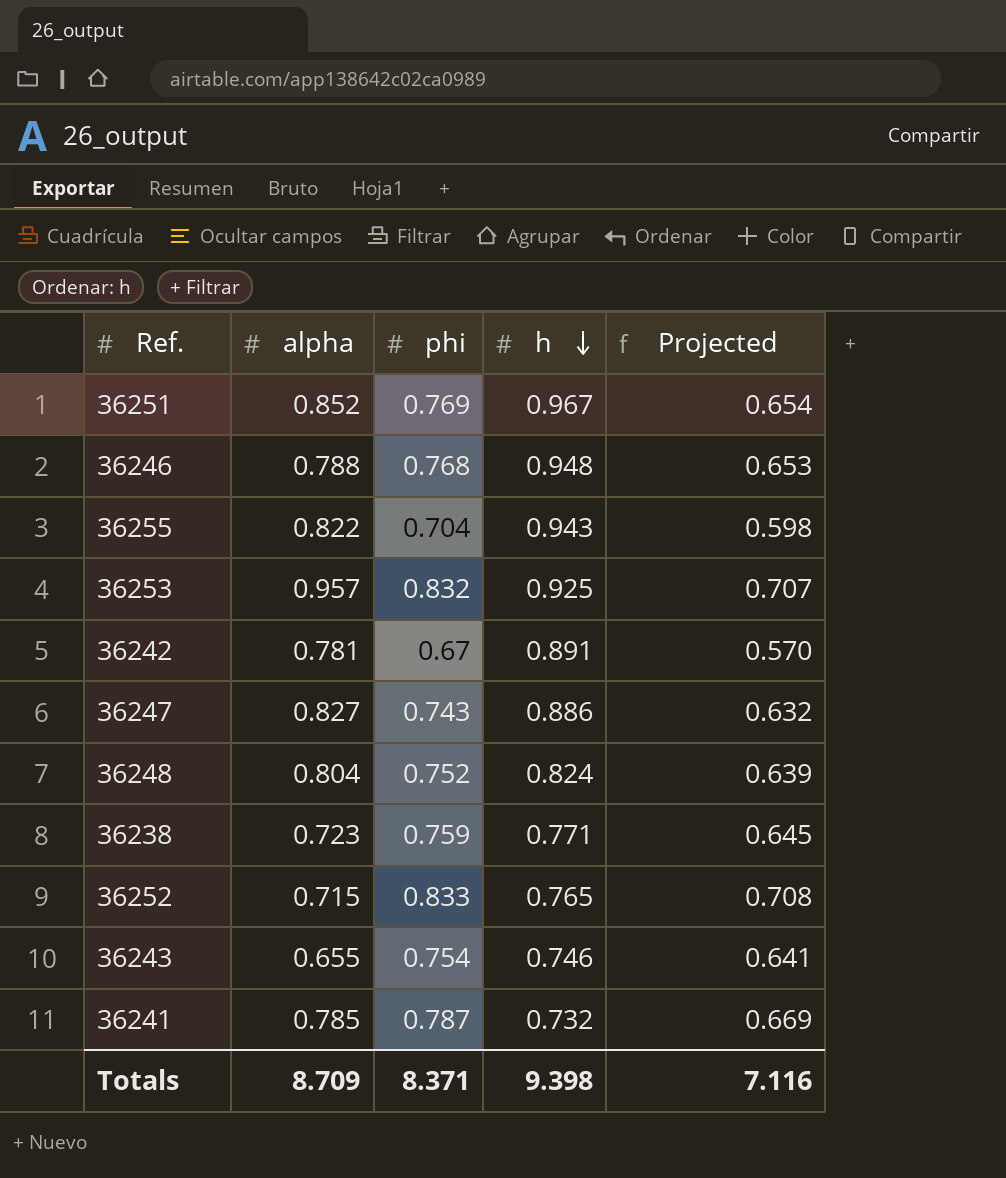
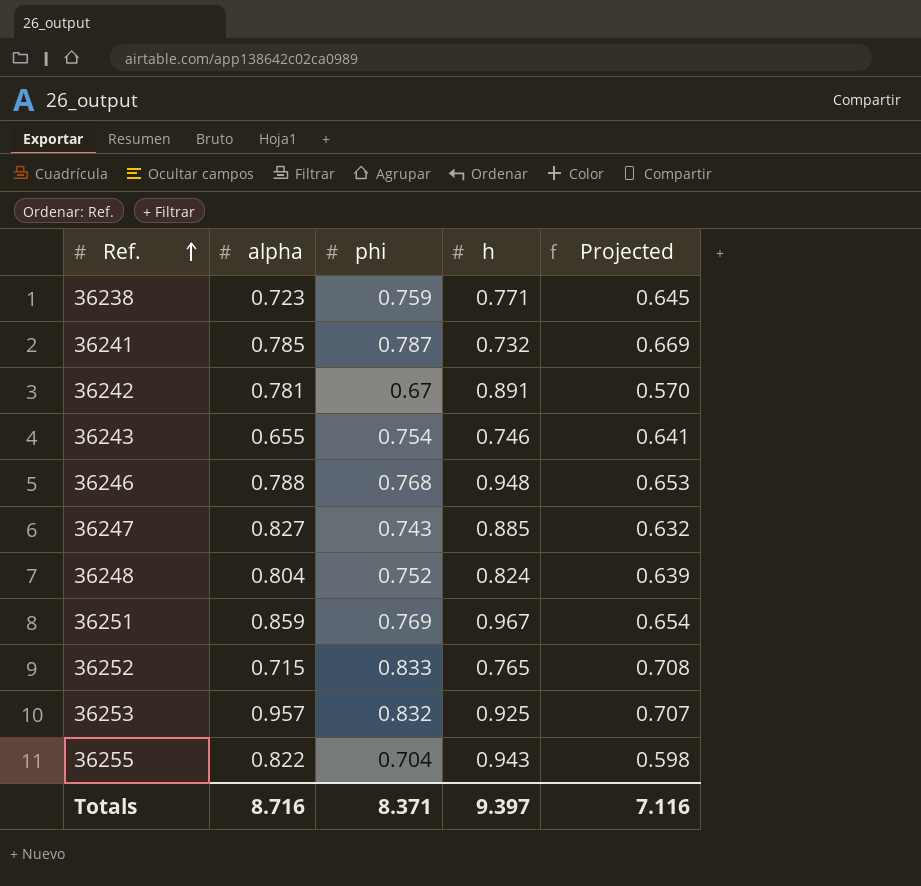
row order: h descending -> Ref. ascending
36247 | h: 0.886 -> 0.885
36251 | alpha: 0.852 -> 0.859
Totals | alpha: 8.709 -> 8.716
Totals | h: 9.398 -> 9.397

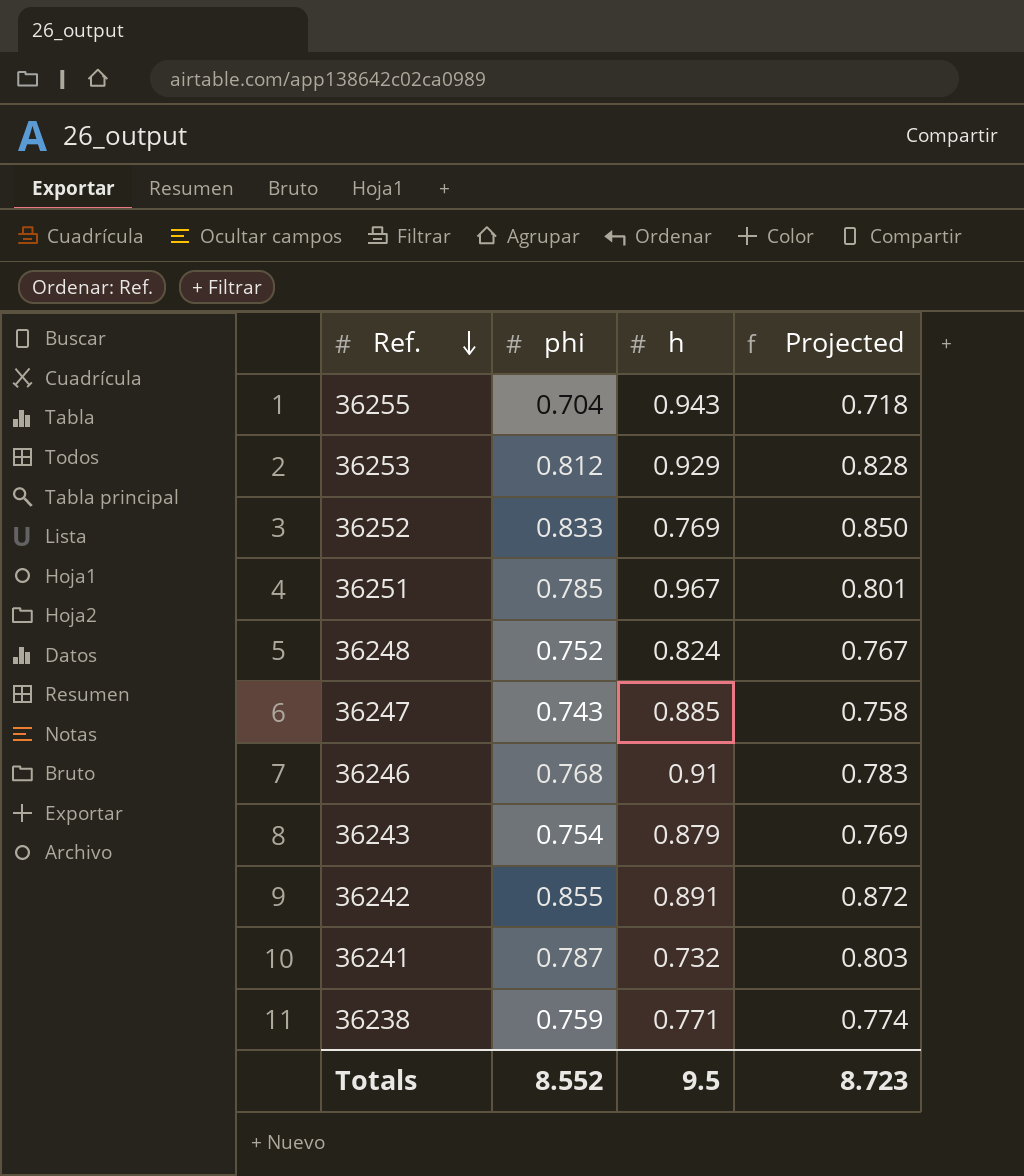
row order: Ref. ascending -> Ref. descending
column alpha | position: 2 -> none
column Projected | formula: [phi] * 0.85 -> [phi] * 1.02
36253 | phi: 0.832 -> 0.812
36253 | h: 0.925 -> 0.929
36252 | h: 0.765 -> 0.769
36251 | phi: 0.769 -> 0.785
36246 | h: 0.948 -> 0.91
36243 | h: 0.746 -> 0.879
36242 | phi: 0.67 -> 0.855
Totals | phi: 8.371 -> 8.552
Totals | h: 9.397 -> 9.5
Totals | Projected: 7.116 -> 8.723

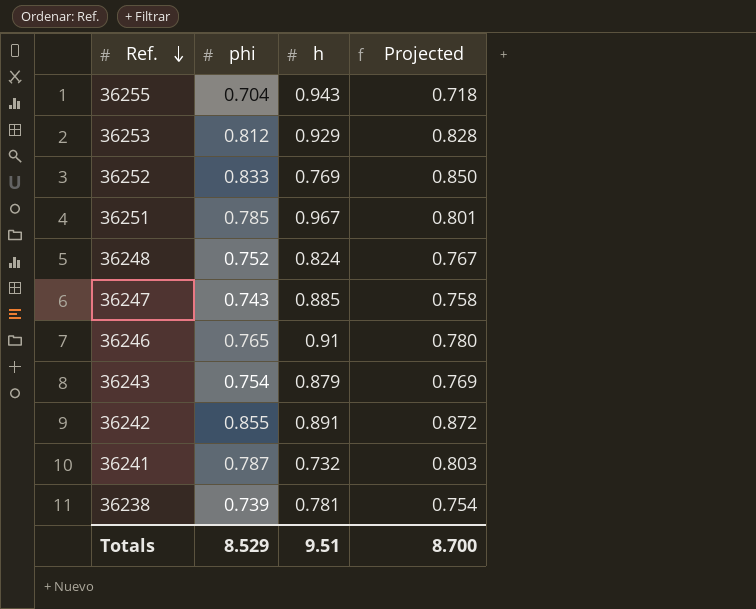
36246 | phi: 0.768 -> 0.765
36246 | Projected: 0.783 -> 0.780
36238 | phi: 0.759 -> 0.739
36238 | h: 0.771 -> 0.781
36238 | Projected: 0.774 -> 0.754
Totals | phi: 8.552 -> 8.529
Totals | h: 9.5 -> 9.51
Totals | Projected: 8.723 -> 8.700

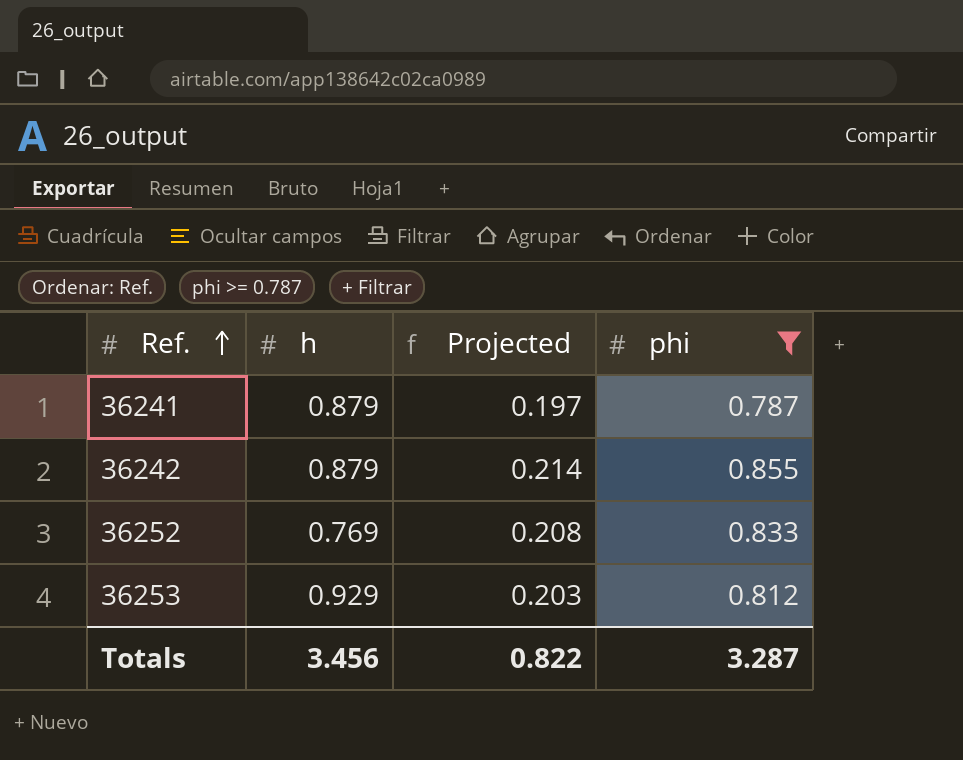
filter: none -> phi >= 0.787
row order: Ref. descending -> Ref. ascending
column Projected | formula: [phi] * 1.02 -> [phi] * 0.25
column phi | position: 2 -> 4
36241 | h: 0.732 -> 0.879
36242 | h: 0.891 -> 0.879
Totals | h: 9.51 -> 3.456
Totals | Projected: 8.700 -> 0.822
Totals | phi: 8.529 -> 3.287

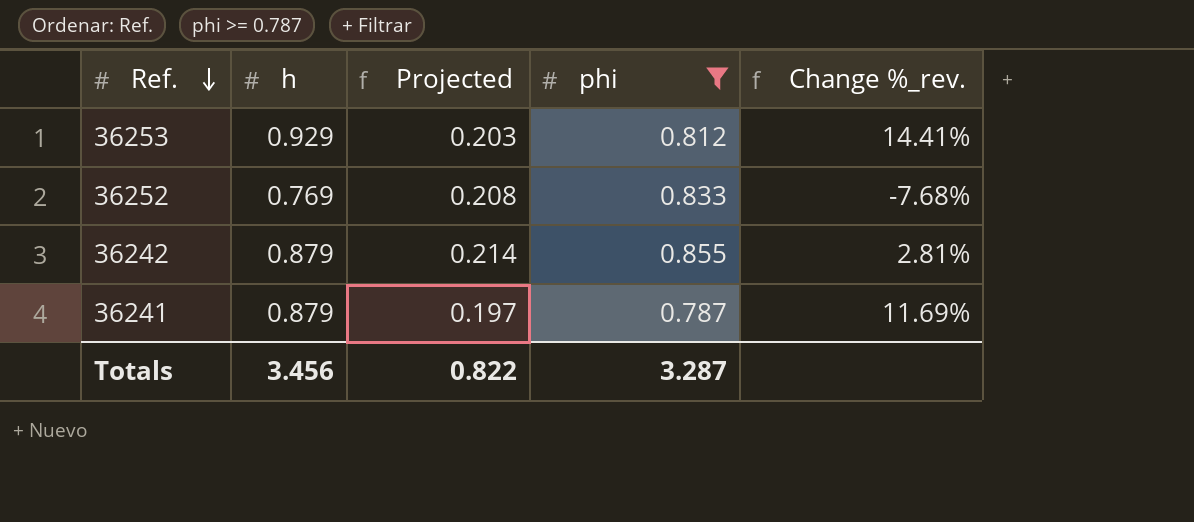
row order: Ref. ascending -> Ref. descending
column Change %_rev. | formula: none -> ([h] - [phi]) / [phi]

